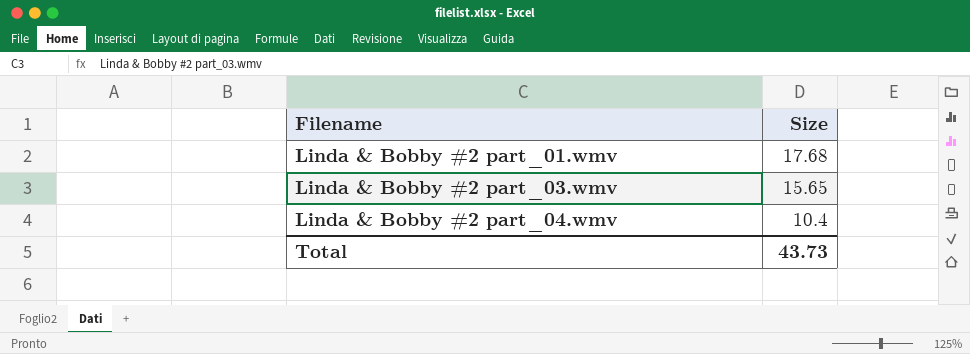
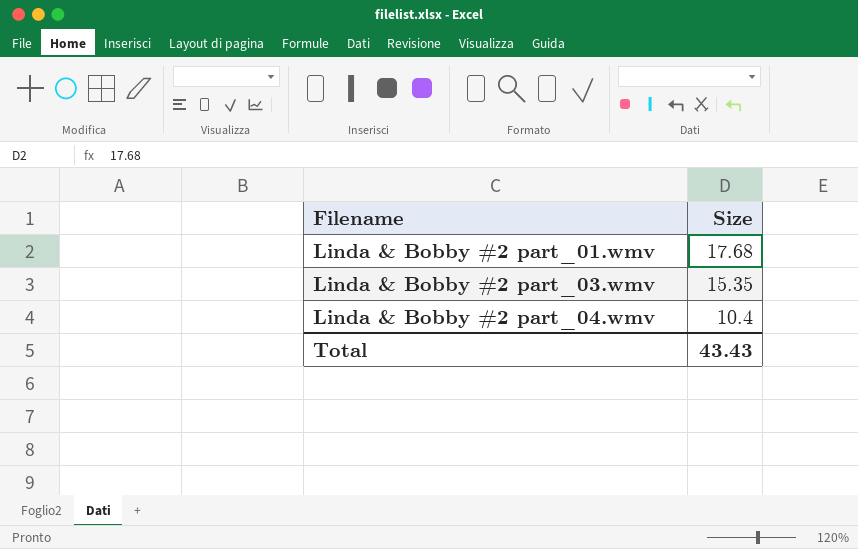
Linda & Bobby #2 part_03.wmv | Size: 15.65 -> 15.35
Total | Size: 43.73 -> 43.43

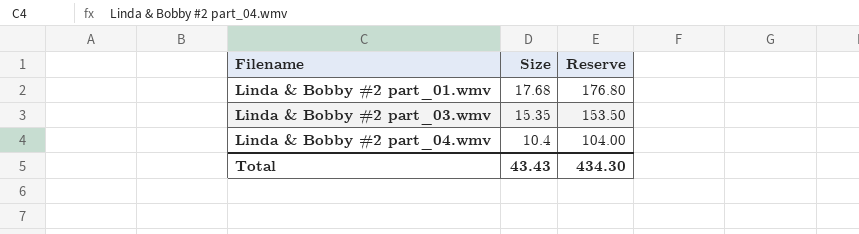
column Reserve | formula: none -> [Size] * 10

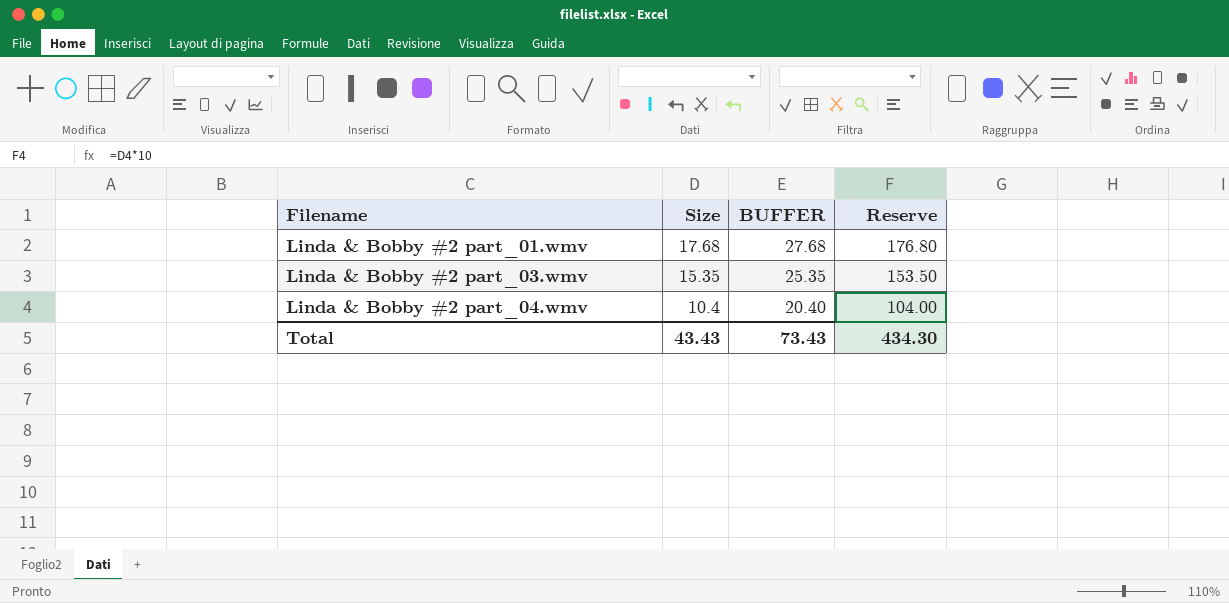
column BUFFER | formula: none -> [Size] + 10

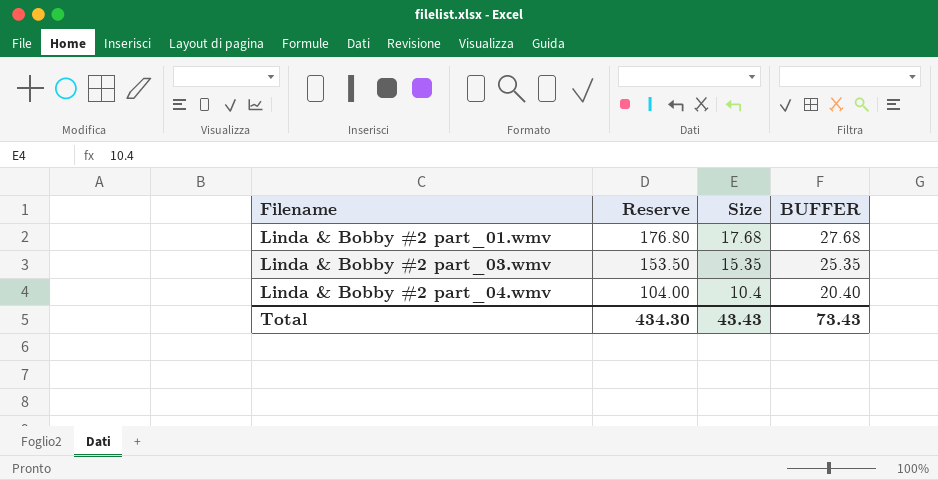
column Reserve | position: 4 -> 2

